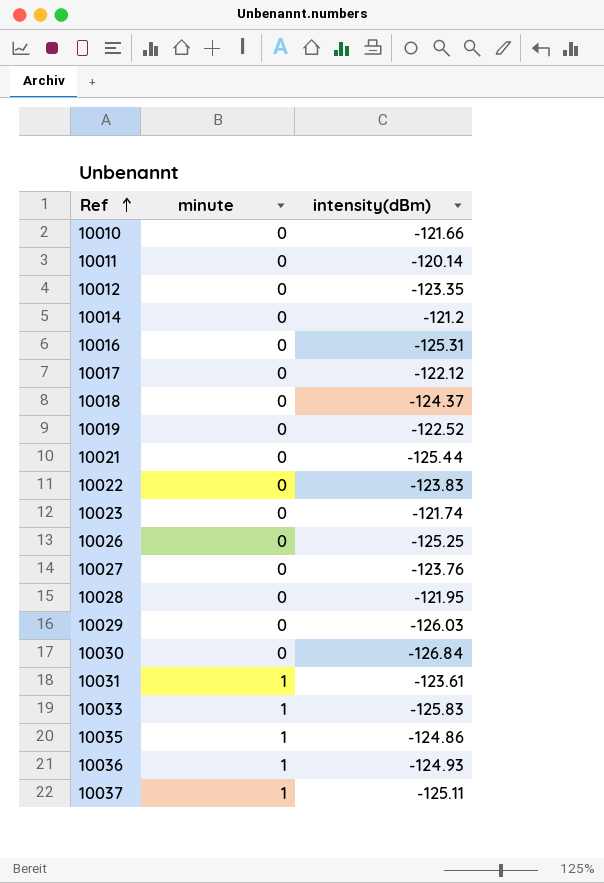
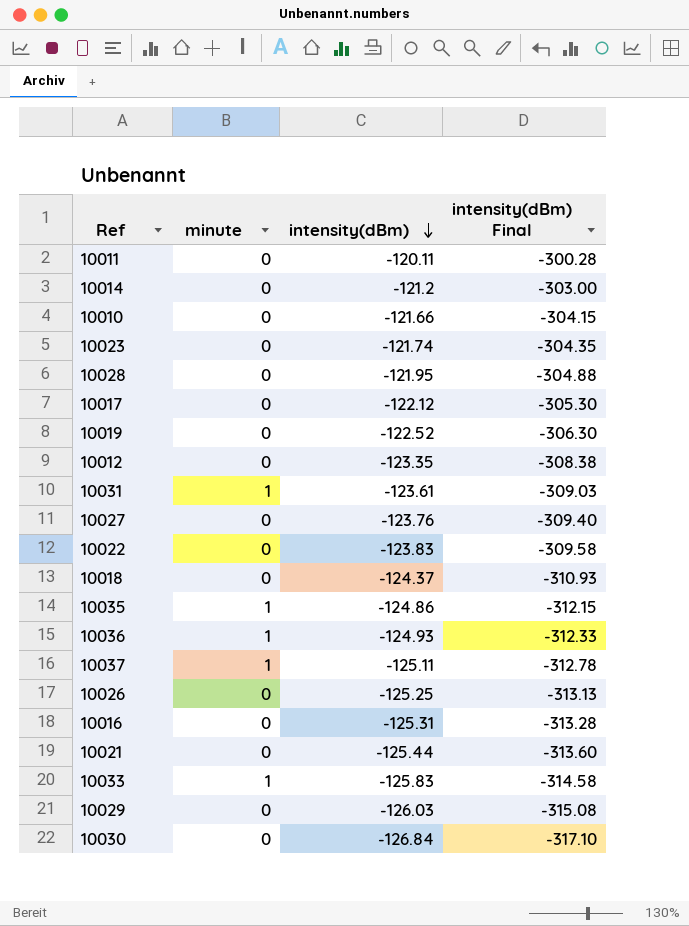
row order: Ref ascending -> intensity(dBm) descending
column intensity(dBm) Final | formula: none -> [intensity(dBm)] * 2.5
10011 | intensity(dBm): -120.14 -> -120.11

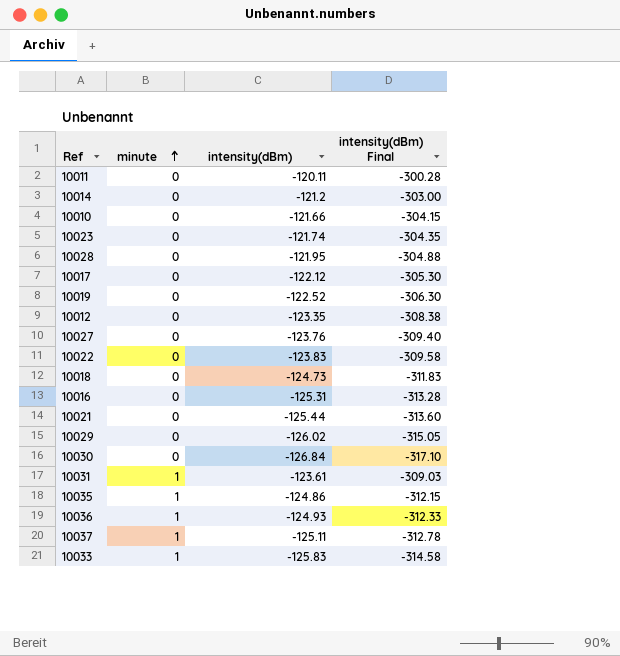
row order: intensity(dBm) descending -> minute ascending
row 10026: 0 | -125.25 | -313.13 -> none
10018 | intensity(dBm): -124.37 -> -124.73
10018 | intensity(dBm) Final: -310.93 -> -311.83
10029 | intensity(dBm): -126.03 -> -126.02
10029 | intensity(dBm) Final: -315.08 -> -315.05

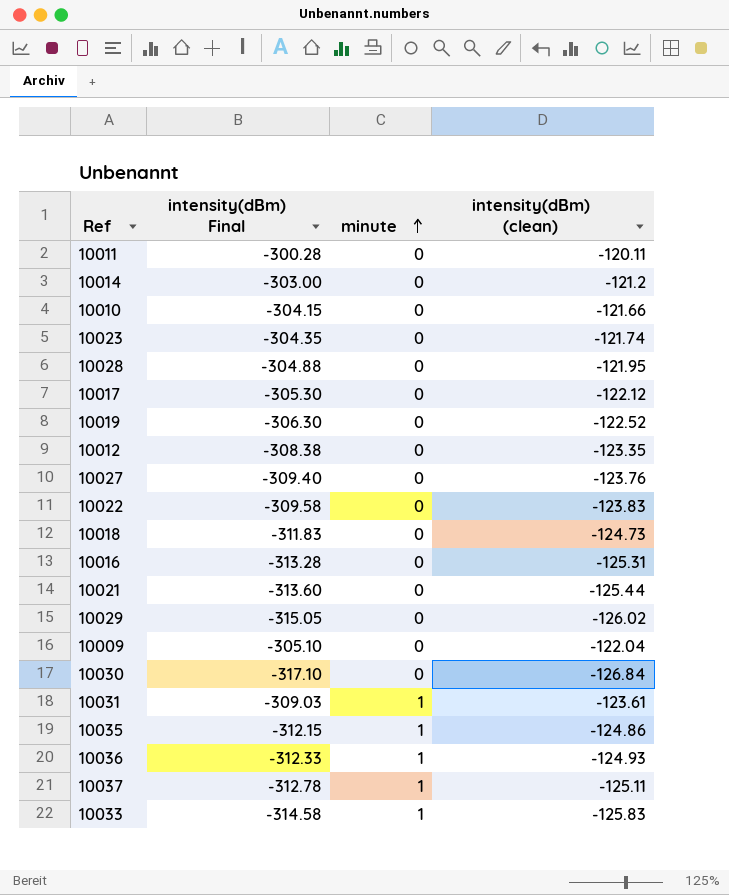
column intensity(dBm) Final | position: 4 -> 2
column name: intensity(dBm) -> intensity(dBm) (clean)
row 10009: none -> -305.10 | 0 | -122.04

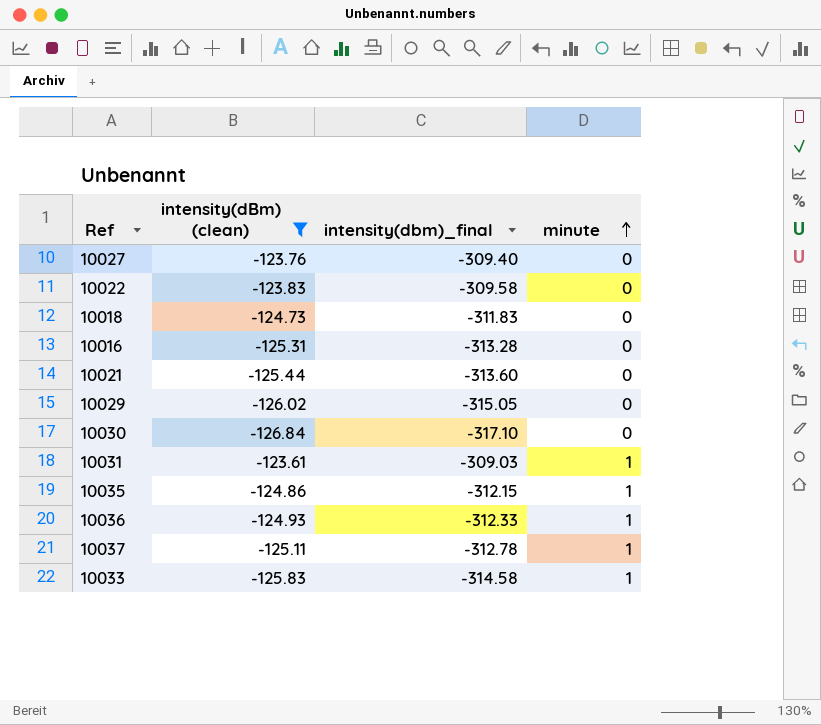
filter: none -> intensity(dBm) (clean) <= -123.61
column intensity(dBm) (clean) | position: 4 -> 2
column name: intensity(dBm) Final -> intensity(dbm)_final

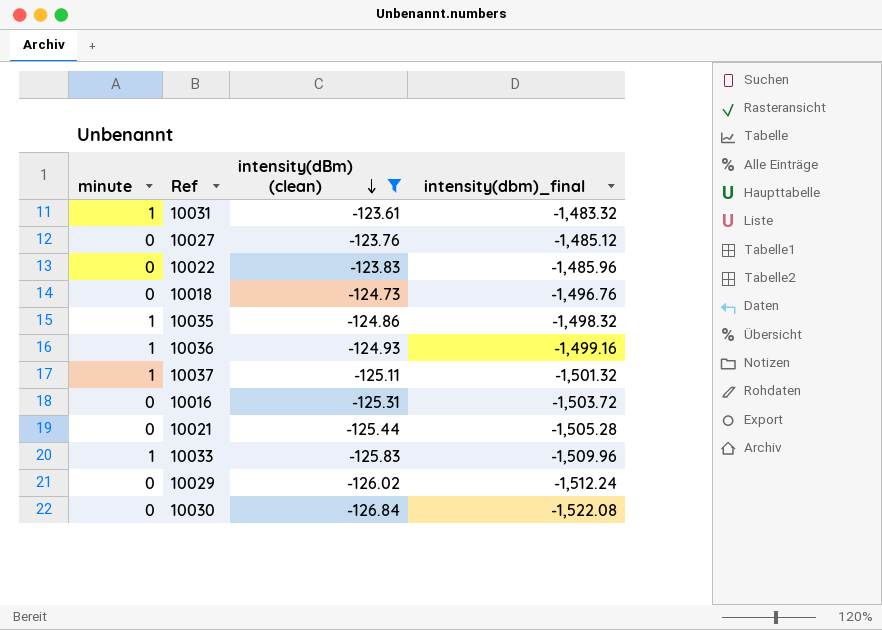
row order: minute ascending -> intensity(dBm) (clean) descending
column minute | position: 4 -> 1
column intensity(dbm)_final | formula: [intensity(dBm) (clean)] * 2.5 -> [intensity(dBm) (clean)] * 12

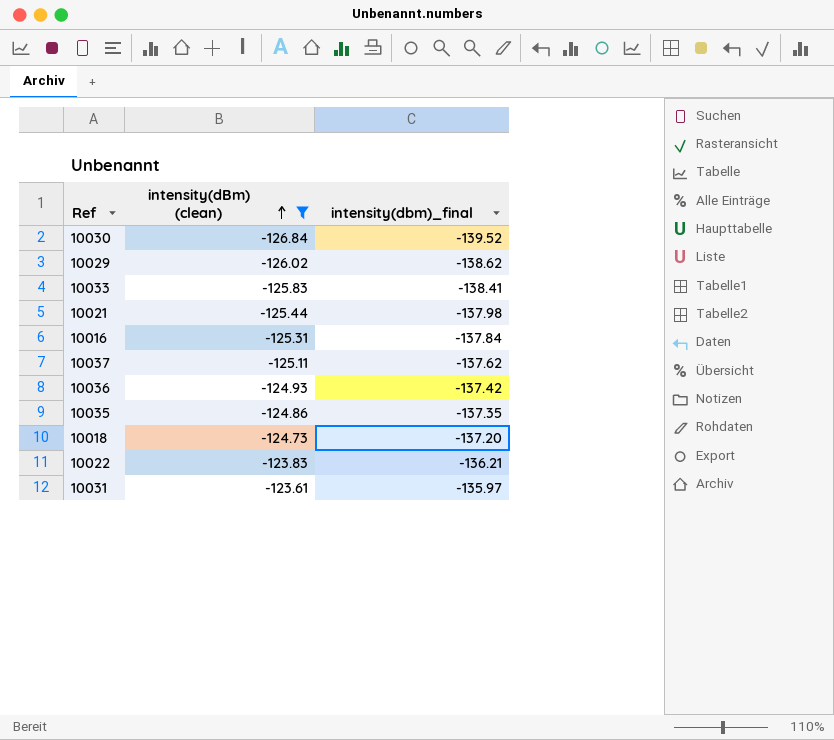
row order: intensity(dBm) (clean) descending -> intensity(dBm) (clean) ascending
column minute | position: 1 -> none
column intensity(dbm)_final | formula: [intensity(dBm) (clean)] * 12 -> [intensity(dBm) (clean)] * 1.1
row 10027: 0 | -123.76 | -1,485.12 -> none

